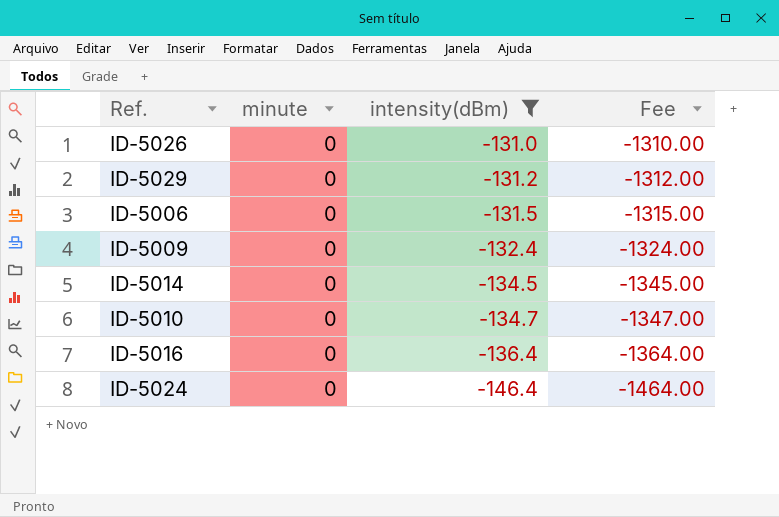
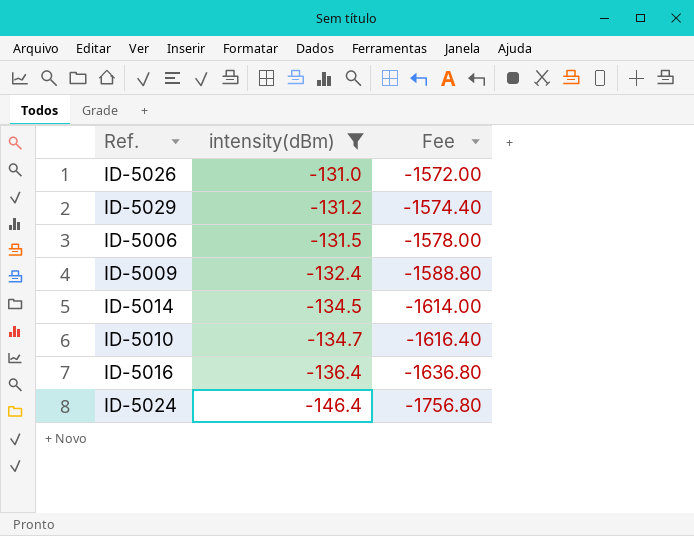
column minute | position: 2 -> none
column Fee | formula: [intensity(dBm)] * 10 -> [intensity(dBm)] * 12

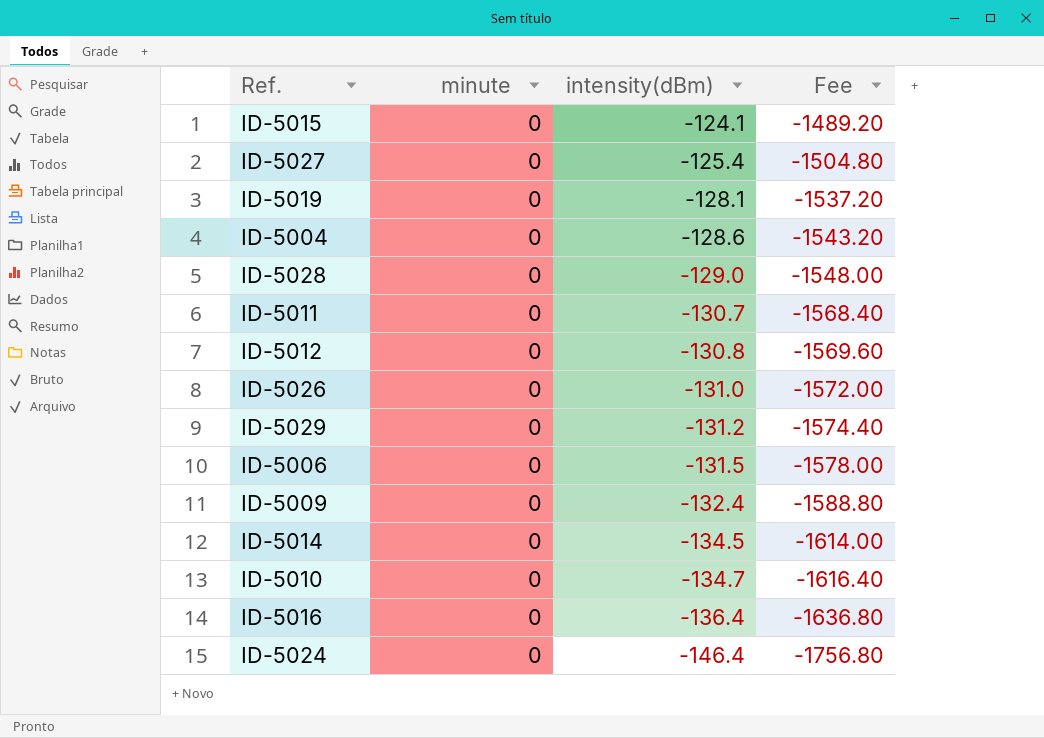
filter: intensity(dBm) <= -131.0 -> none
column minute | position: none -> 2

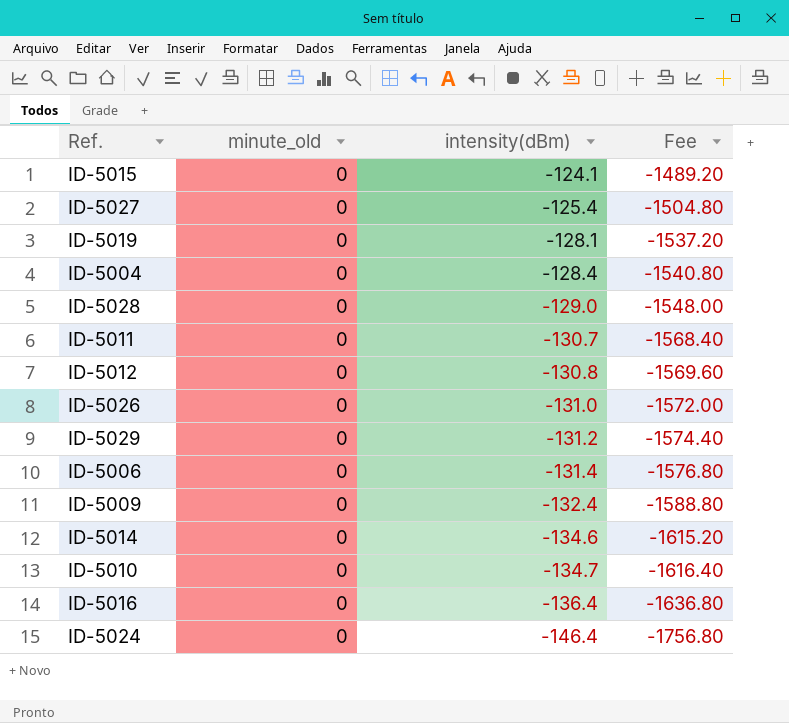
column name: minute -> minute_old
ID-5004 | intensity(dBm): -128.6 -> -128.4
ID-5004 | Fee: -1543.20 -> -1540.80
ID-5006 | intensity(dBm): -131.5 -> -131.4
ID-5006 | Fee: -1578.00 -> -1576.80
ID-5014 | intensity(dBm): -134.5 -> -134.6
ID-5014 | Fee: -1614.00 -> -1615.20

